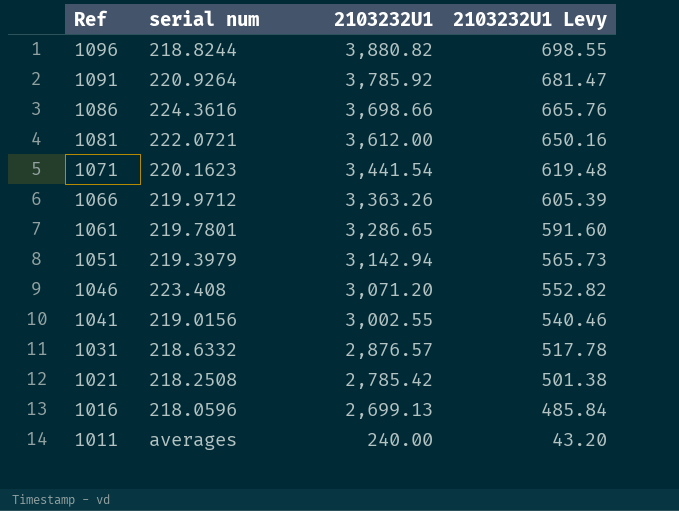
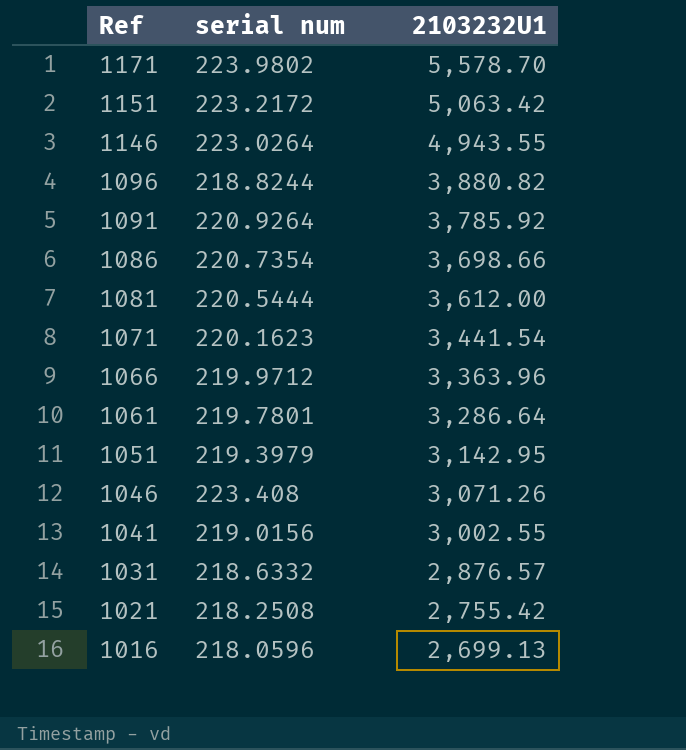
column 2103232U1 Levy | formula: [2103232U1] * 0.18 -> none
row 1011: averages | 240.00 | 43.20 -> none
row 1171: none -> 223.9802 | 5,578.70
row 1151: none -> 223.2172 | 5,063.42
row 1146: none -> 223.0264 | 4,943.55
1086 | serial num: 224.3616 -> 220.7354
1081 | serial num: 222.0721 -> 220.5444
1066 | 2103232U1: 3,363.26 -> 3,363.96
1061 | 2103232U1: 3,286.65 -> 3,286.64
1051 | 2103232U1: 3,142.94 -> 3,142.95
1046 | 2103232U1: 3,071.20 -> 3,071.26
1021 | 2103232U1: 2,785.42 -> 2,755.42

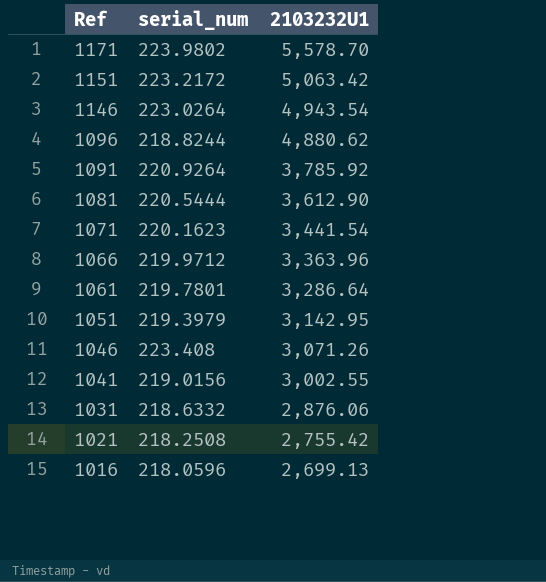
column name: serial num -> serial_num
row 1086: 220.7354 | 3,698.66 -> none
1146 | 2103232U1: 4,943.55 -> 4,943.54
1096 | 2103232U1: 3,880.82 -> 4,880.62
1081 | 2103232U1: 3,612.00 -> 3,612.90
1031 | 2103232U1: 2,876.57 -> 2,876.06

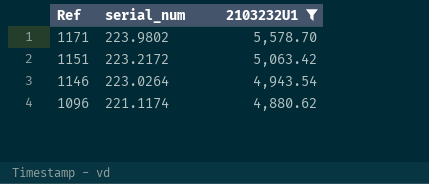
filter: none -> 2103232U1 >= 4,880.62
1096 | serial_num: 218.8244 -> 221.1174

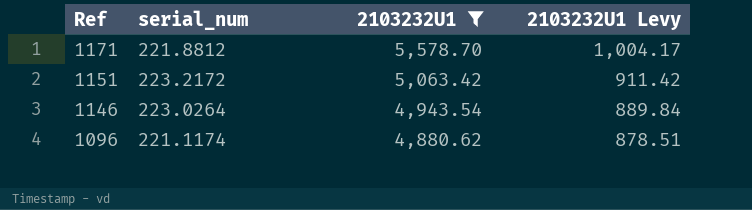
column 2103232U1 Levy | formula: none -> [2103232U1] * 0.18
1171 | serial_num: 223.9802 -> 221.8812

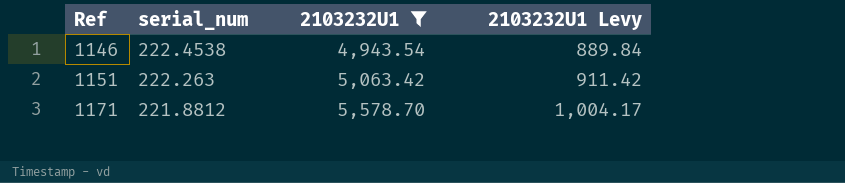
row order: Ref descending -> Ref ascending
row 1096: 221.1174 | 4,880.62 | 878.51 -> none
1146 | serial_num: 223.0264 -> 222.4538
1151 | serial_num: 223.2172 -> 222.263

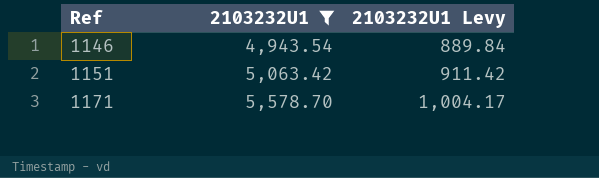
column serial_num | position: 2 -> none

